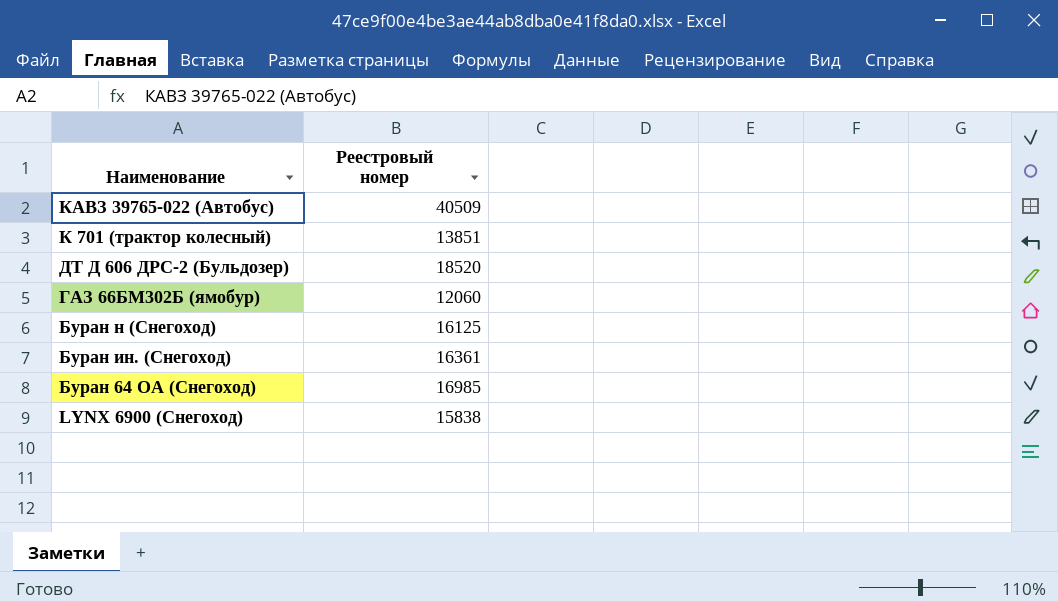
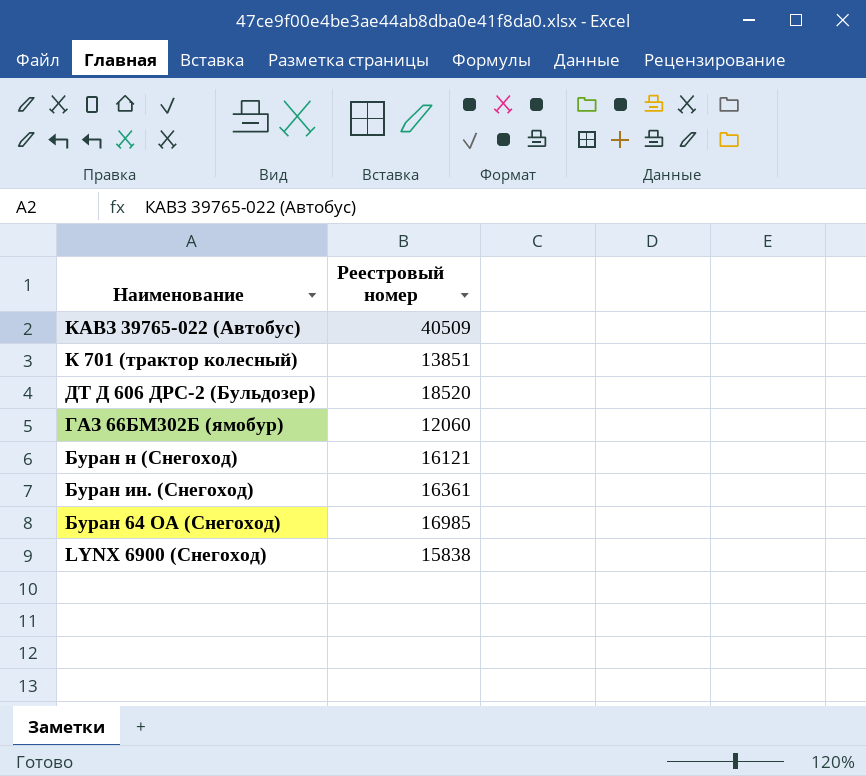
Буран н (Снегоход) | Реестровый номер: 16125 -> 16121

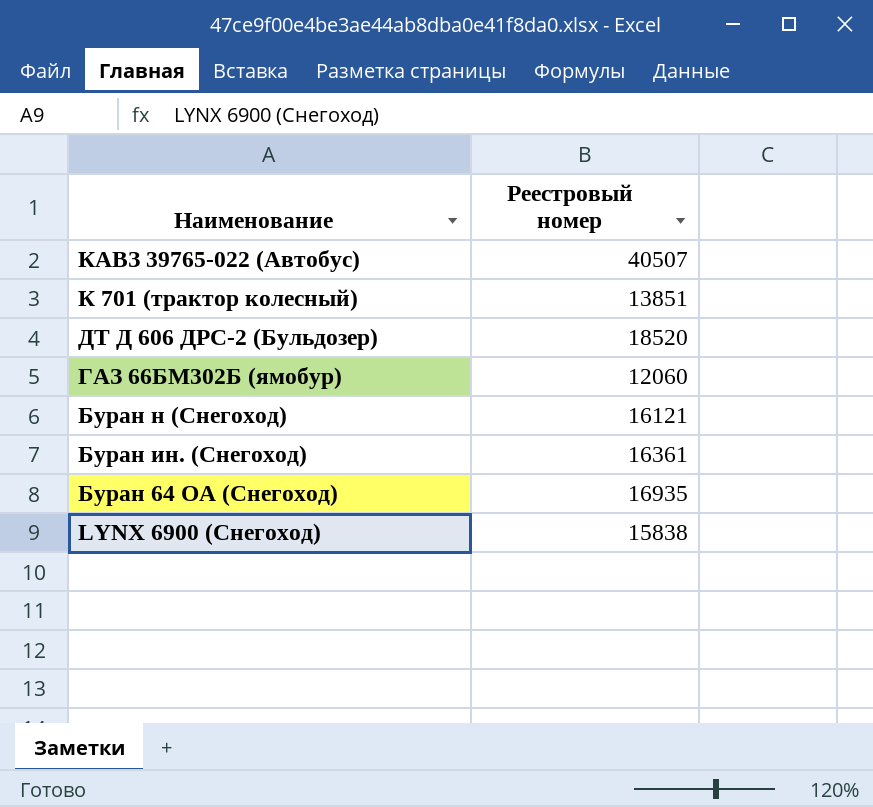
КАВЗ 39765-022 (Автобус) | Реестровый номер: 40509 -> 40507
Буран 64 ОА (Снегоход) | Реестровый номер: 16985 -> 16935

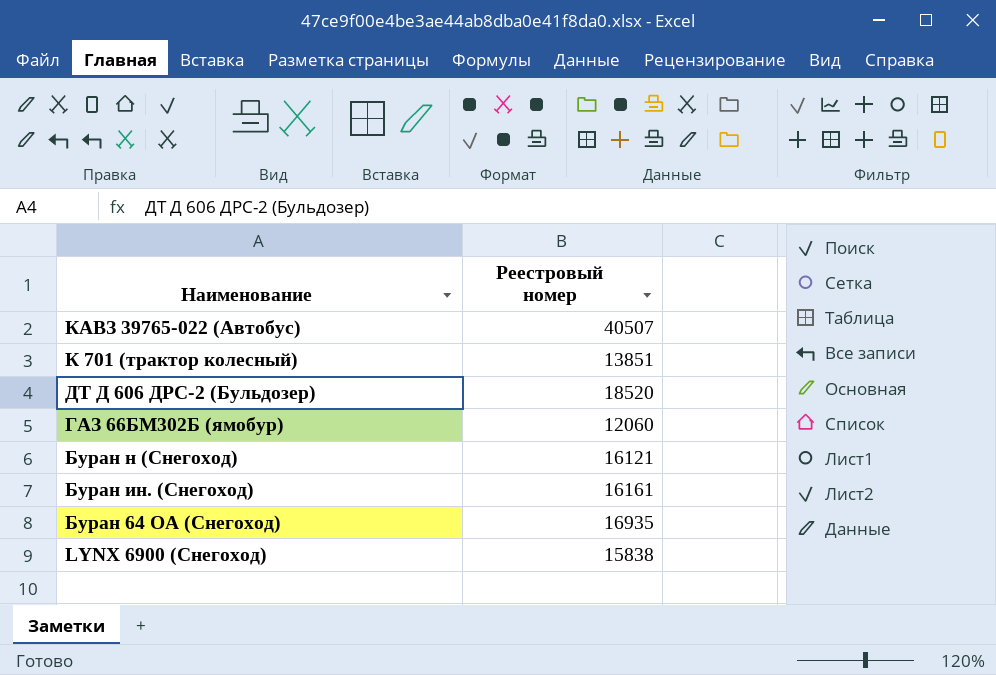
Буран ин. (Снегоход) | Реестровый номер: 16361 -> 16161

